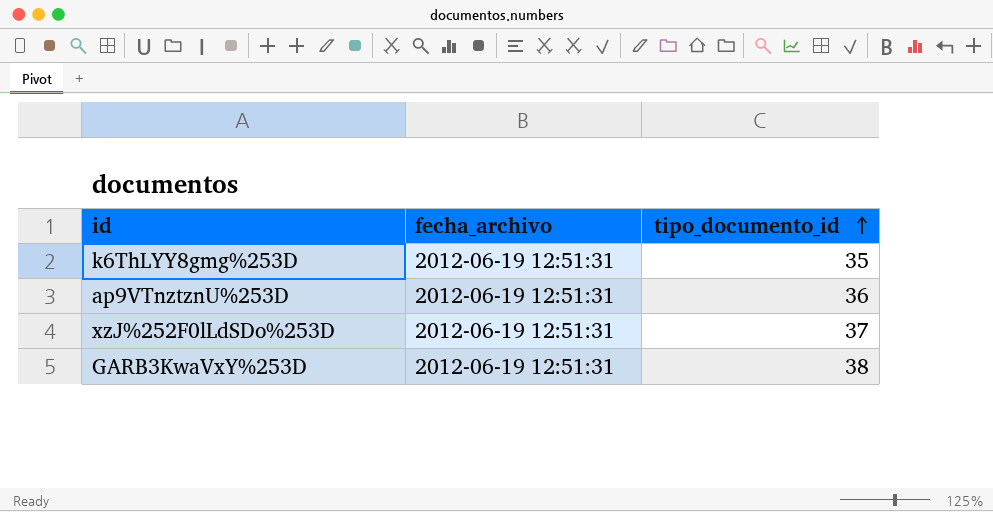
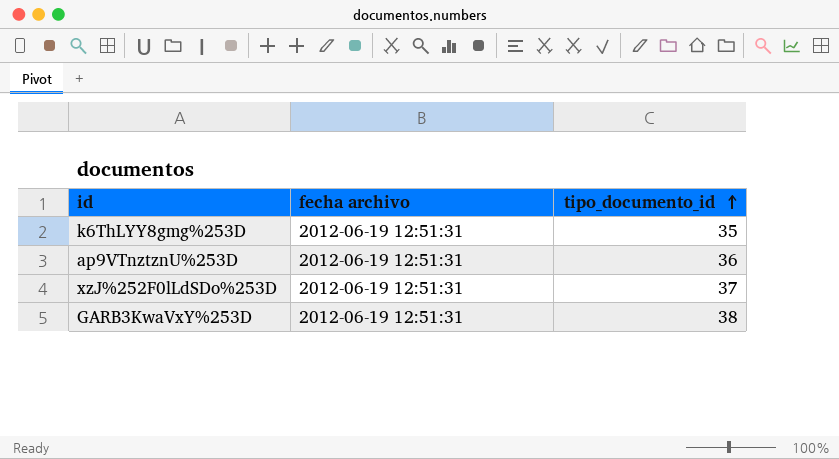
column name: fecha_archivo -> fecha archivo

